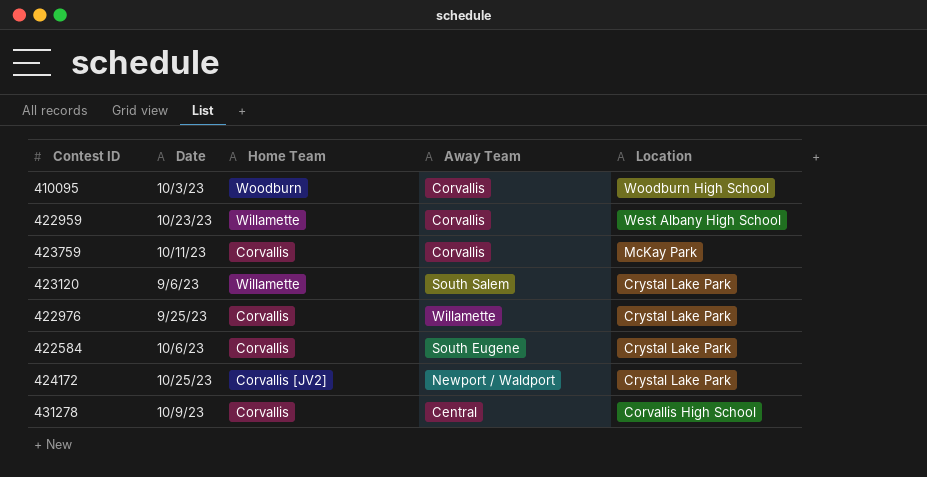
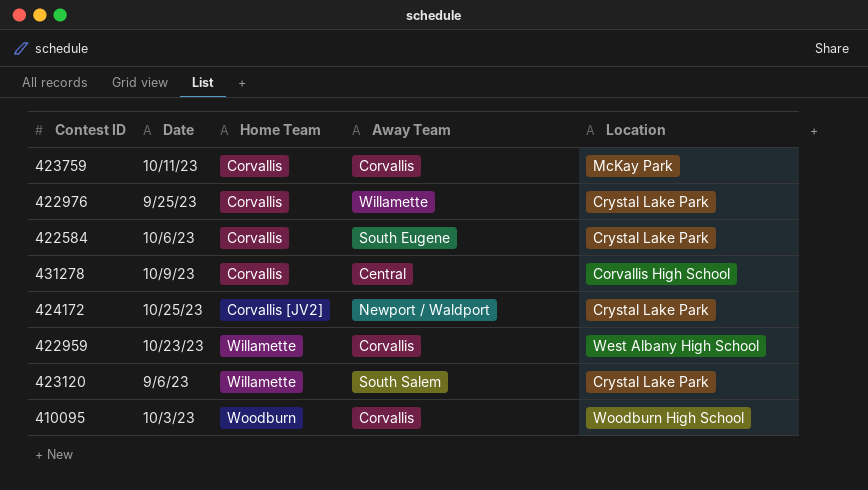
row order: Location descending -> Home Team ascending

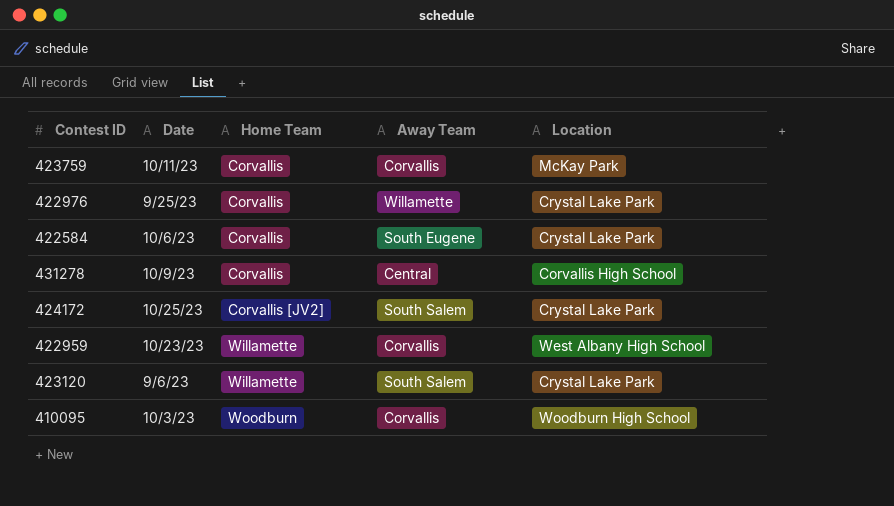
424172 | Away Team: Newport / Waldport -> South Salem

